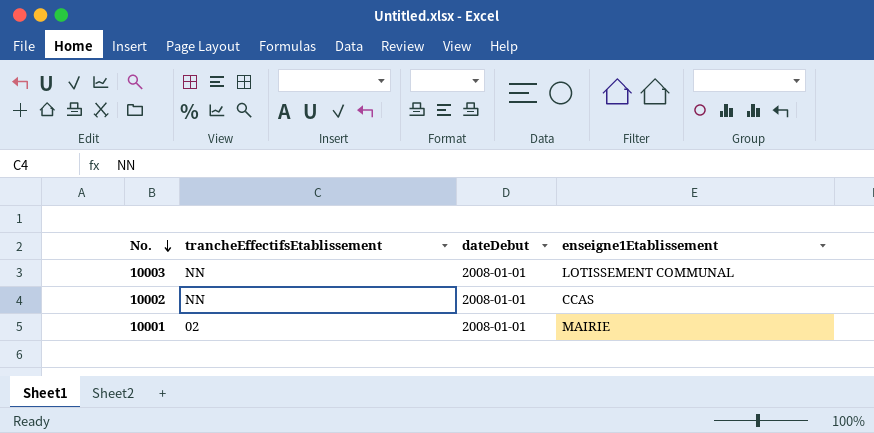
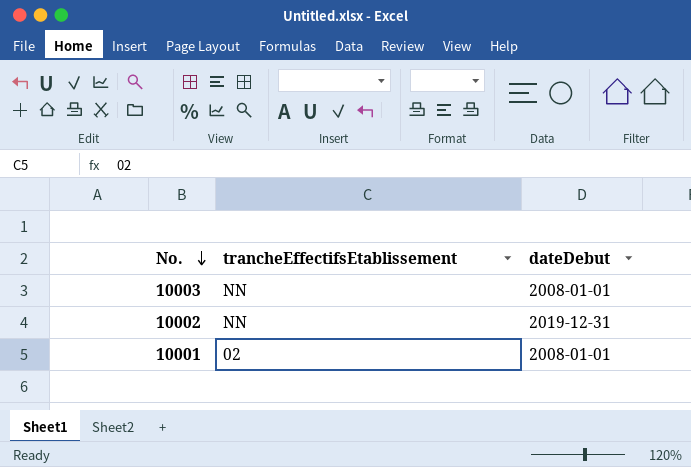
column enseigne1Etablissement | position: 4 -> none
10002 | dateDebut: 2008-01-01 -> 2019-12-31

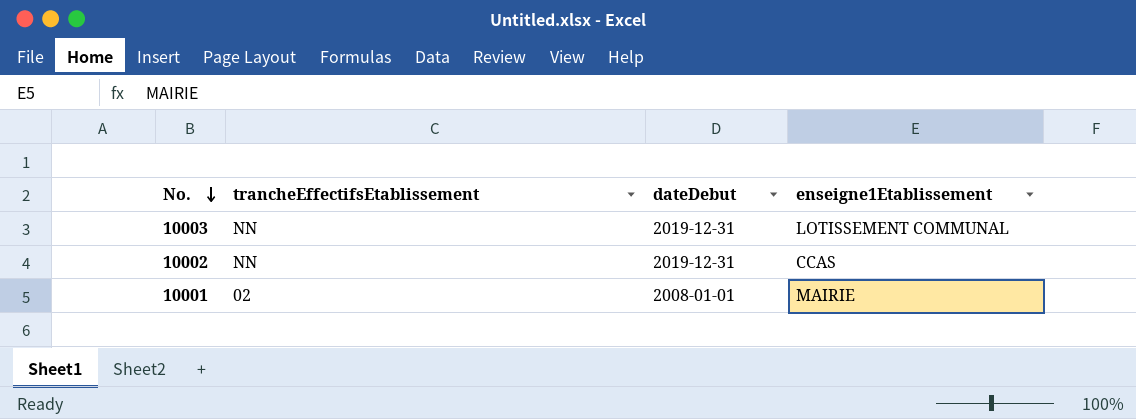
column enseigne1Etablissement | position: none -> 4
10003 | dateDebut: 2008-01-01 -> 2019-12-31

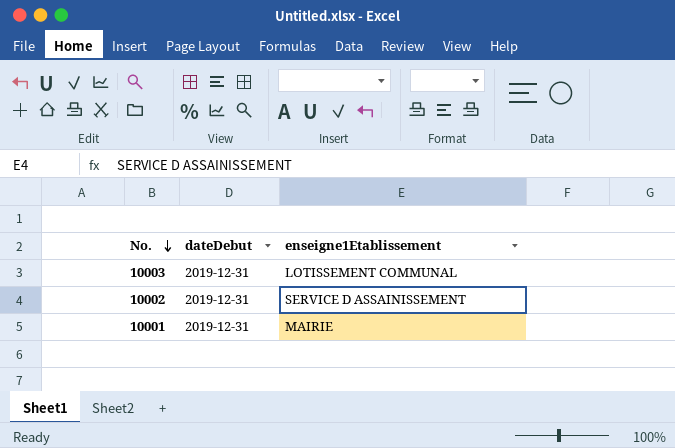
column trancheEffectifsEtablissement | position: 2 -> none
10002 | enseigne1Etablissement: CCAS -> SERVICE D ASSAINISSEMENT
10001 | dateDebut: 2008-01-01 -> 2019-12-31

